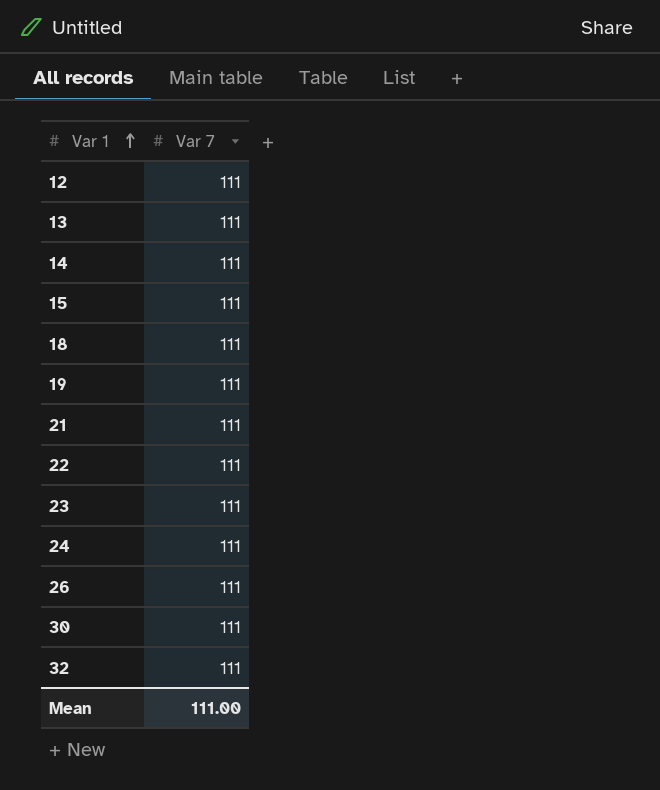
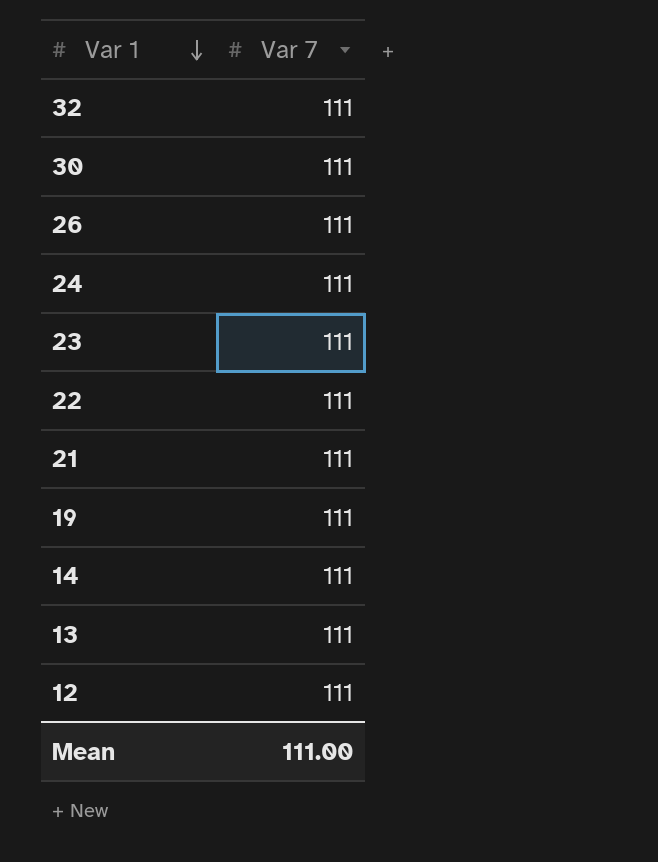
row order: Var 1 ascending -> Var 1 descending
row 15: 111 -> none
row 18: 111 -> none

